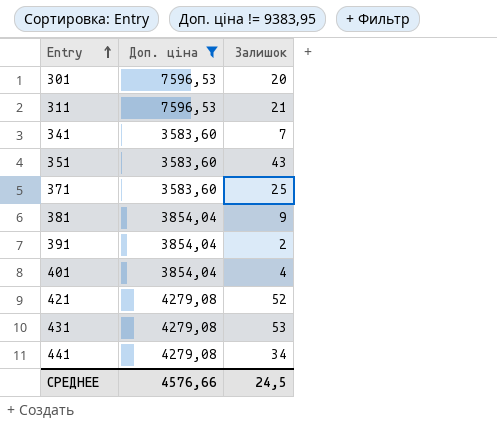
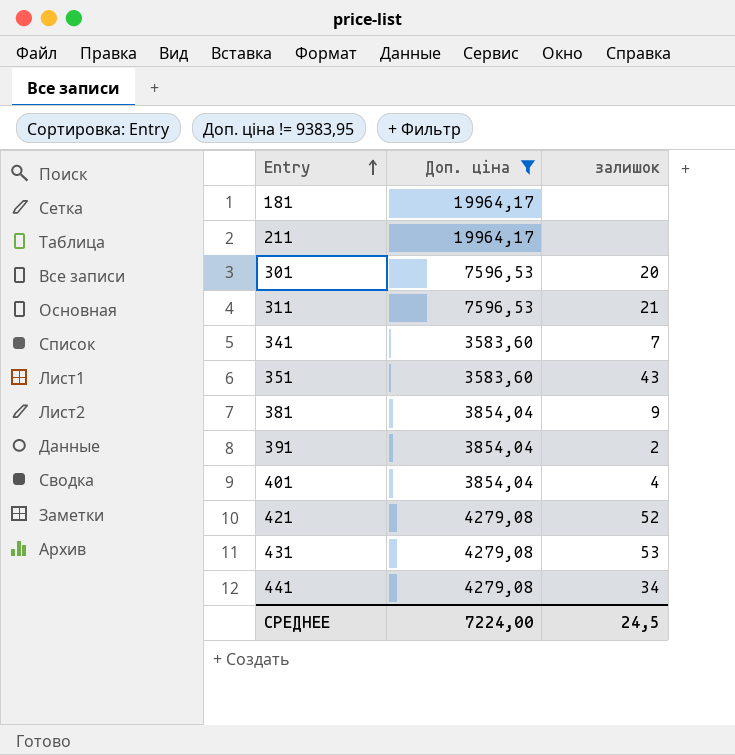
column name: Залишок -> залишок
row 371: 3583,60 | 25 -> none
row 181: none -> 19964,17 | none
row 211: none -> 19964,17 | none
СРЕДНЕЕ | Доп. ціна: 4576,66 -> 7224,00

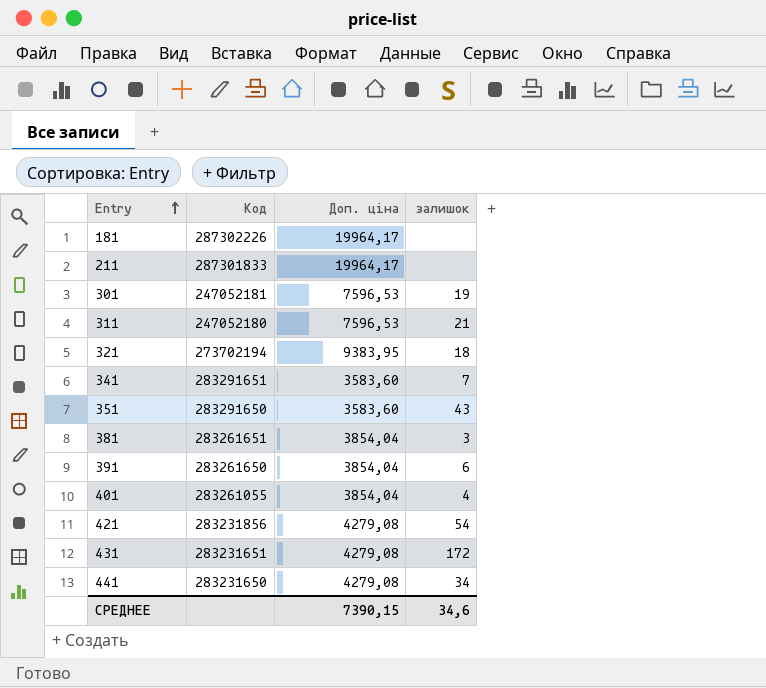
filter: Доп. ціна != 9383,95 -> none
column Код | position: none -> 2
301 | залишок: 20 -> 19
381 | залишок: 9 -> 3
391 | залишок: 2 -> 6
421 | залишок: 52 -> 54
431 | залишок: 53 -> 172
СРЕДНЕЕ | Доп. ціна: 7224,00 -> 7390,15
СРЕДНЕЕ | залишок: 24,5 -> 34,6

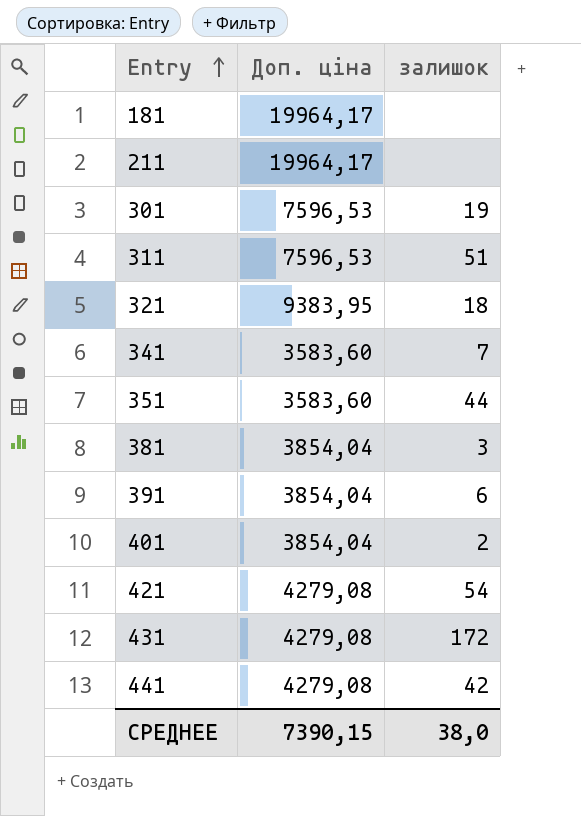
column Код | position: 2 -> none
311 | залишок: 21 -> 51
351 | залишок: 43 -> 44
401 | залишок: 4 -> 2
441 | залишок: 34 -> 42
СРЕДНЕЕ | залишок: 34,6 -> 38,0

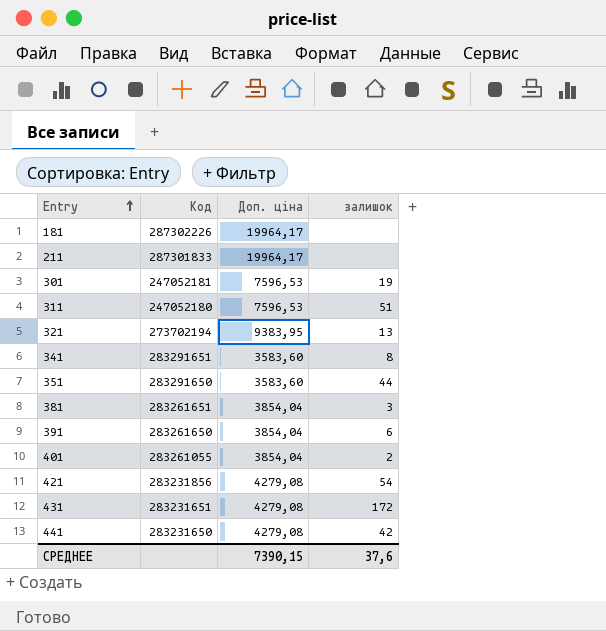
column Код | position: none -> 2
321 | залишок: 18 -> 13
341 | залишок: 7 -> 8
СРЕДНЕЕ | залишок: 38,0 -> 37,6

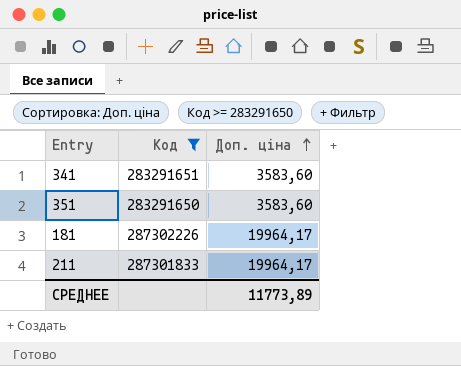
filter: none -> Код >= 283291650
row order: Entry ascending -> Доп. ціна ascending
column залишок | position: 4 -> none
СРЕДНЕЕ | Доп. ціна: 7390,15 -> 11773,89

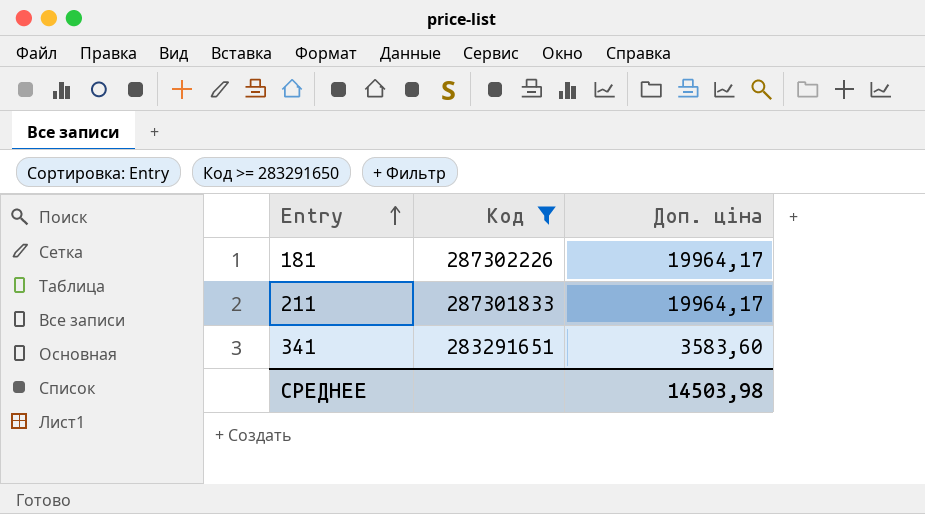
row order: Доп. ціна ascending -> Entry ascending
row 351: 283291650 | 3583,60 -> none
СРЕДНЕЕ | Доп. ціна: 11773,89 -> 14503,98

